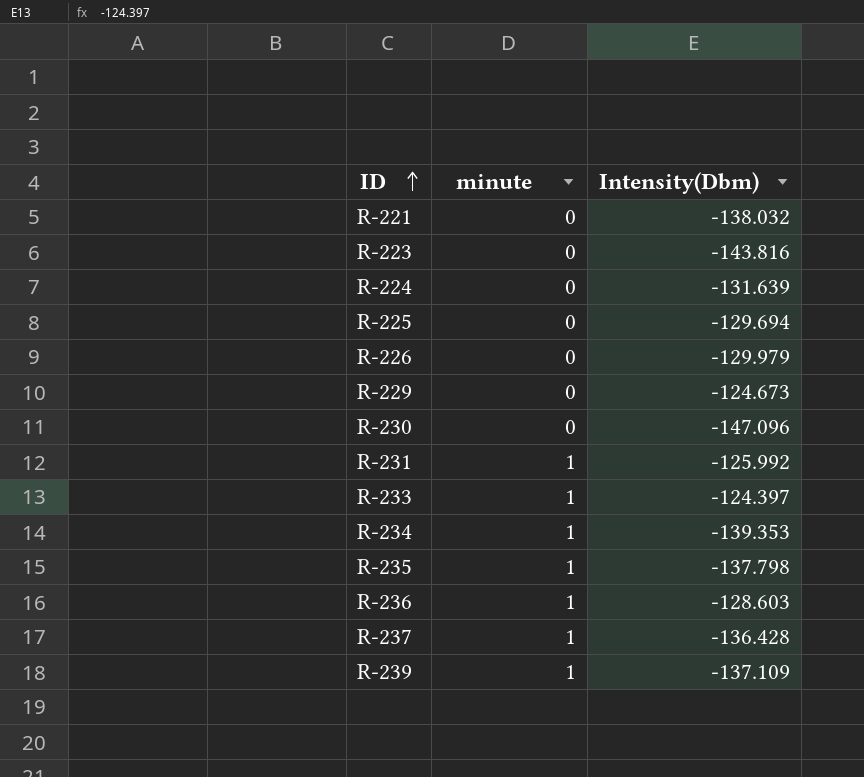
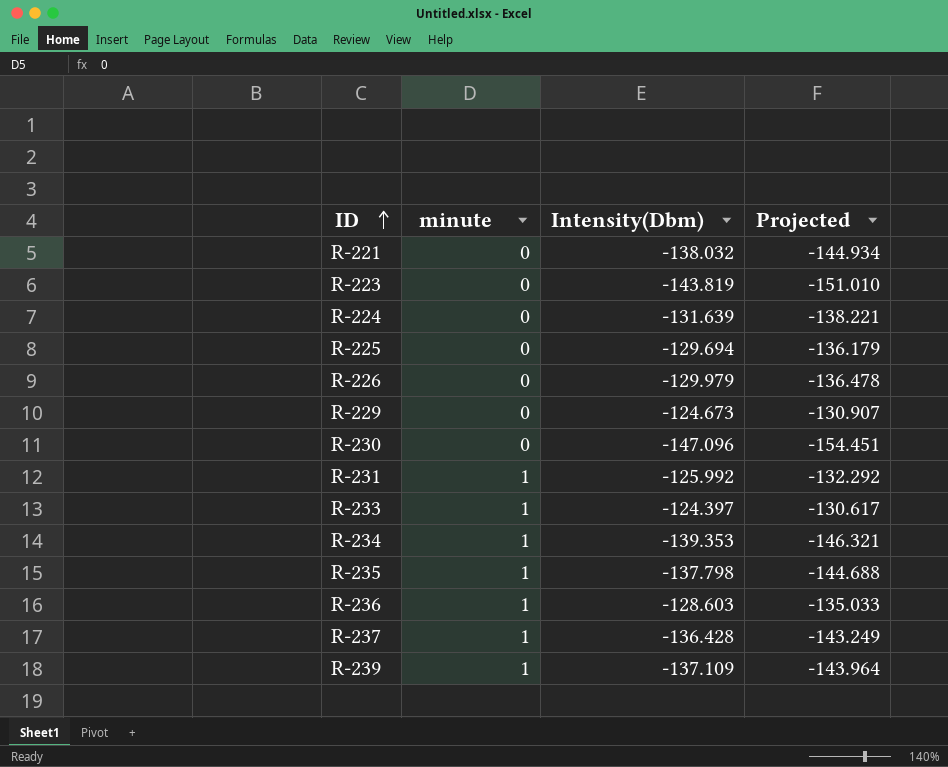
column Projected | formula: none -> [Intensity(Dbm)] * 1.05
R-223 | Intensity(Dbm): -143.816 -> -143.819

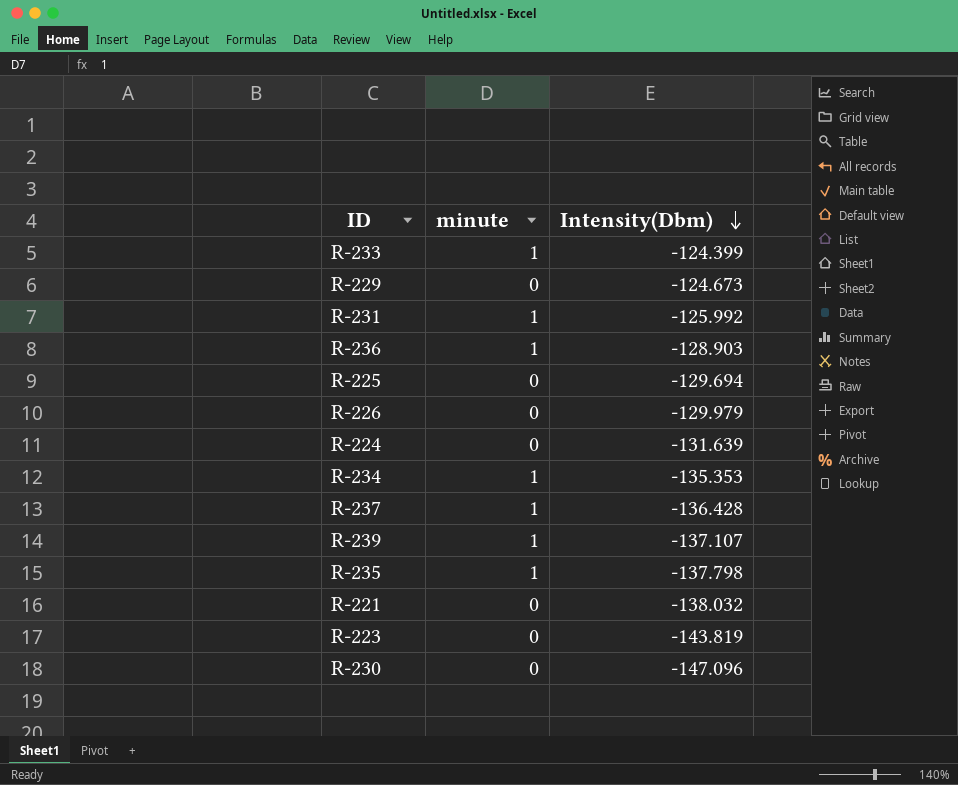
row order: ID ascending -> Intensity(Dbm) descending
column Projected | formula: [Intensity(Dbm)] * 1.05 -> none
R-233 | Intensity(Dbm): -124.397 -> -124.399
R-236 | Intensity(Dbm): -128.603 -> -128.903
R-234 | Intensity(Dbm): -139.353 -> -135.353
R-239 | Intensity(Dbm): -137.109 -> -137.107

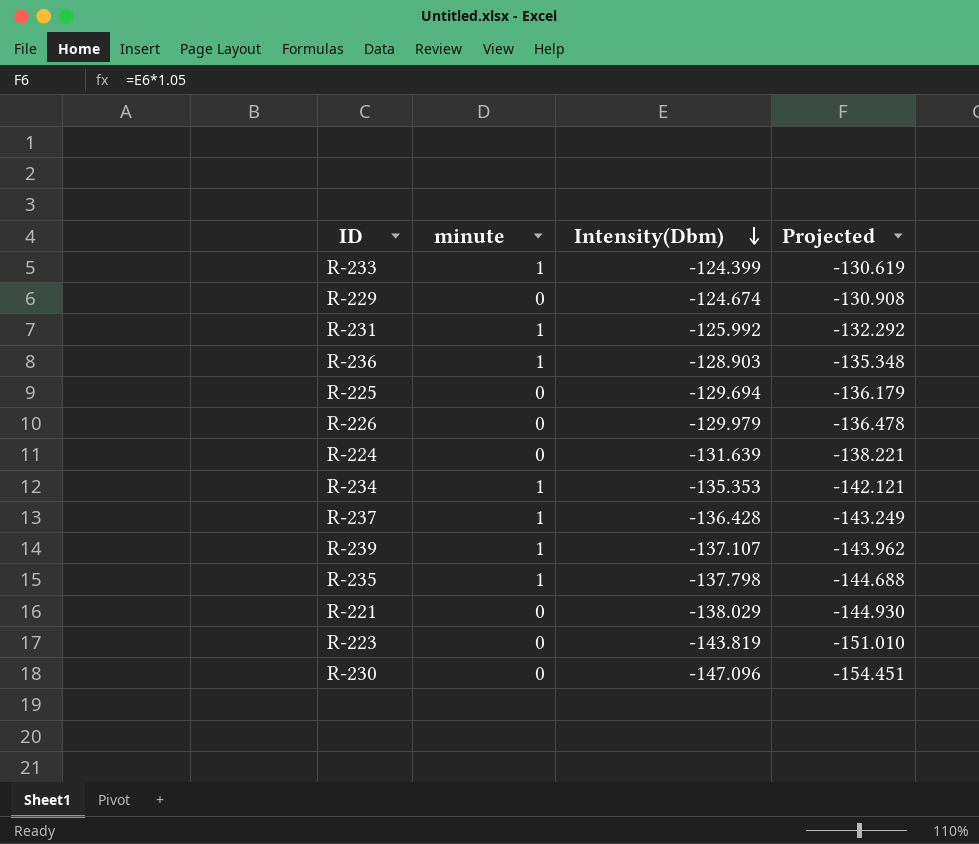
column Projected | formula: none -> [Intensity(Dbm)] * 1.05
R-229 | Intensity(Dbm): -124.673 -> -124.674
R-221 | Intensity(Dbm): -138.032 -> -138.029

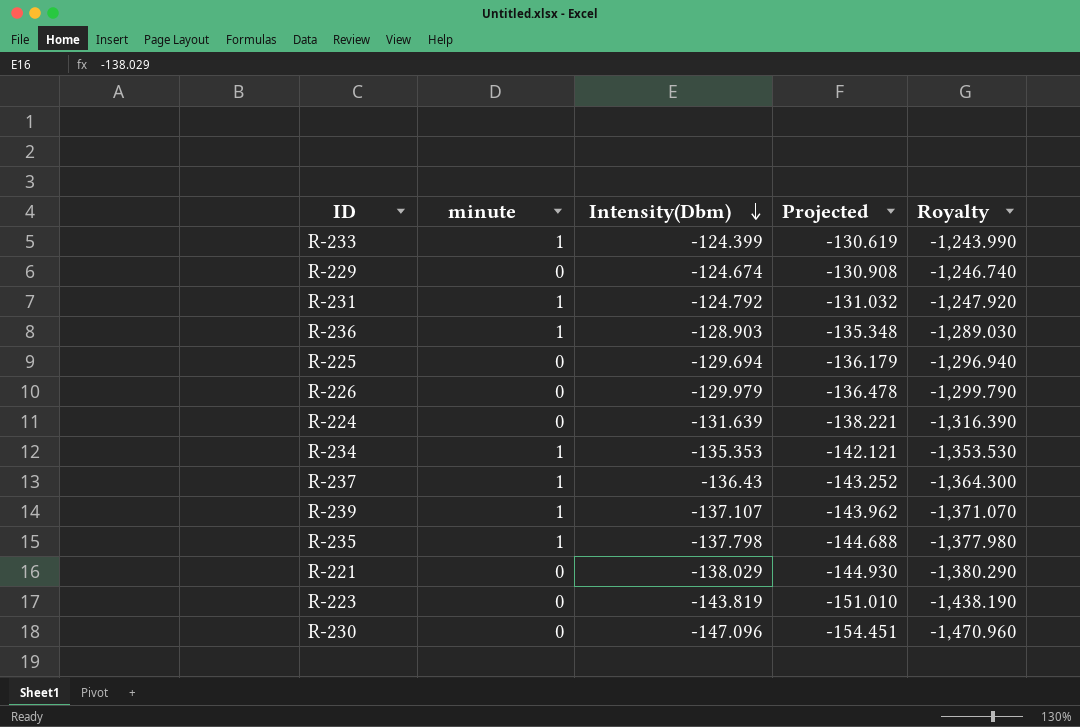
column Royalty | formula: none -> [Intensity(Dbm)] * 10
R-231 | Intensity(Dbm): -125.992 -> -124.792
R-231 | Projected: -132.292 -> -131.032
R-237 | Intensity(Dbm): -136.428 -> -136.43
R-237 | Projected: -143.249 -> -143.252

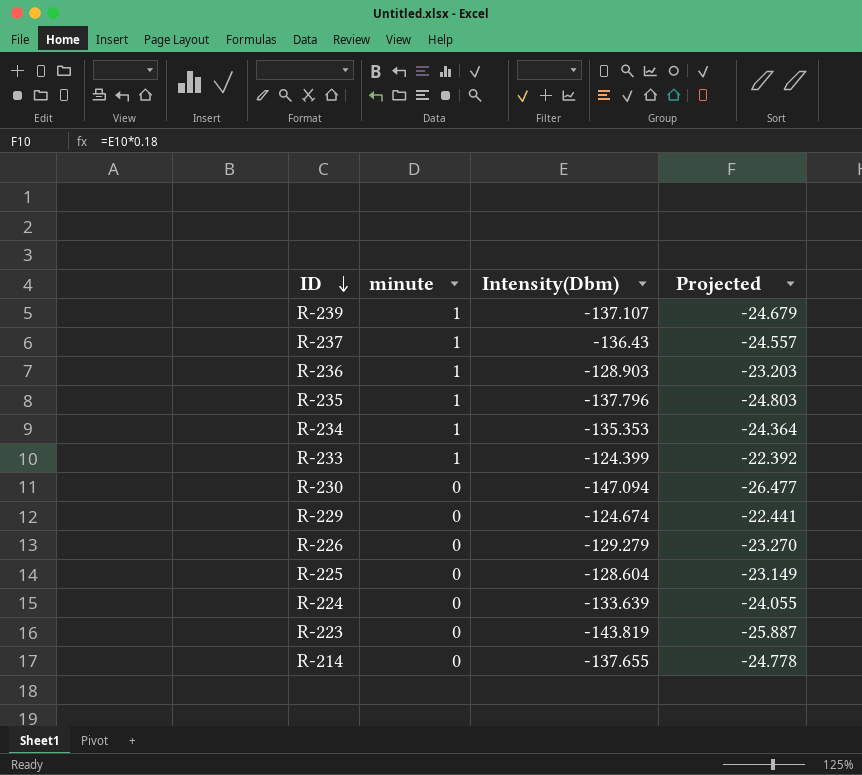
row order: Intensity(Dbm) descending -> ID descending
column Royalty | formula: [Intensity(Dbm)] * 10 -> none
column Projected | formula: [Intensity(Dbm)] * 1.05 -> [Intensity(Dbm)] * 0.18
row R-231: 1 | -124.792 | -131.032 | -1,247.920 -> none
row R-221: 0 | -138.029 | -144.930 | -1,380.290 -> none
R-235 | Intensity(Dbm): -137.798 -> -137.796
R-230 | Intensity(Dbm): -147.096 -> -147.094
R-226 | Intensity(Dbm): -129.979 -> -129.279
R-225 | Intensity(Dbm): -129.694 -> -128.604
R-224 | Intensity(Dbm): -131.639 -> -133.639
row R-214: none -> 0 | -137.655 | -24.778

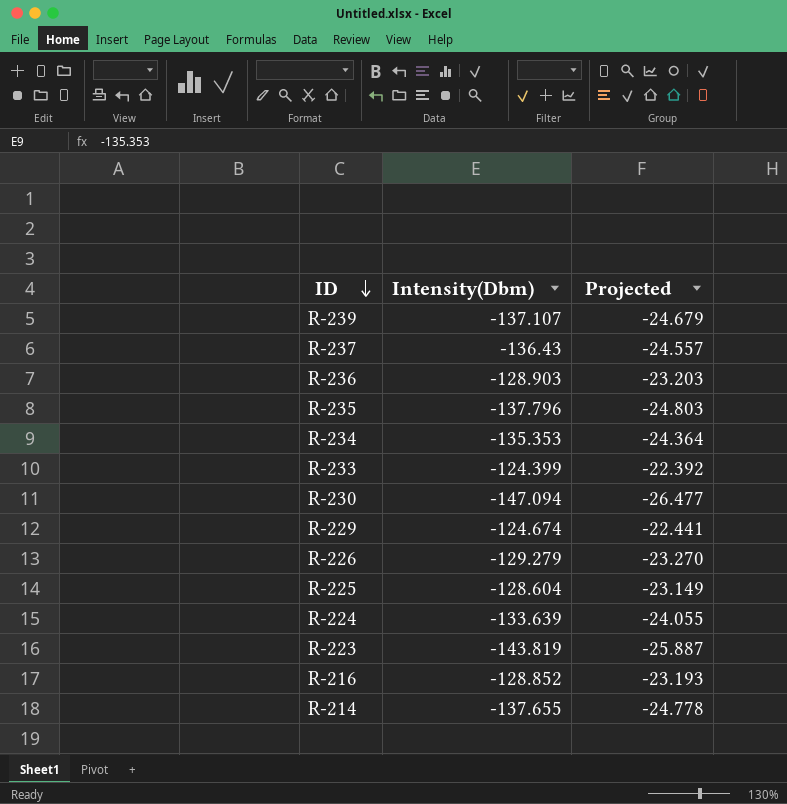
column minute | position: 2 -> none
row R-216: none -> -128.852 | -23.193

